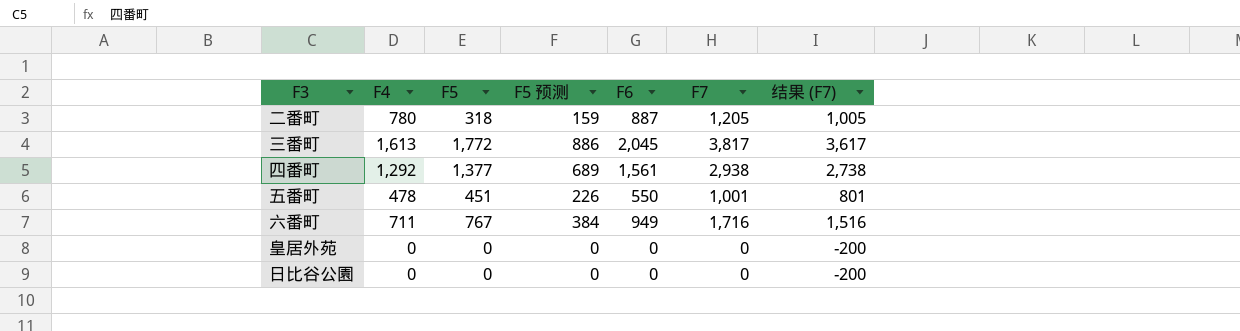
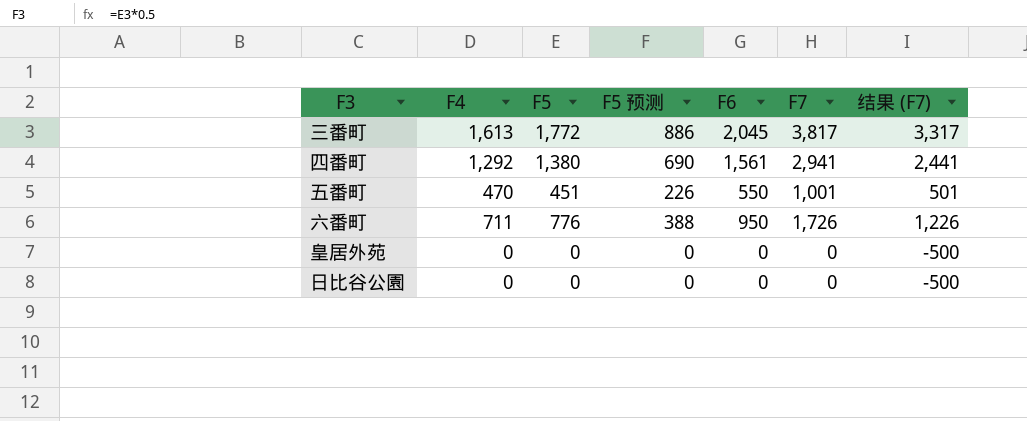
column 结果 (F7) | formula: [F7] - 200 -> [F7] - 500
row 二番町: 780 | 318 | 159 | 887 | 1,205 | 1,005 -> none
四番町 | F5: 1,377 -> 1,380
四番町 | F5 预测: 689 -> 690
四番町 | F7: 2,938 -> 2,941
五番町 | F4: 478 -> 470
六番町 | F5: 767 -> 776
六番町 | F5 预测: 384 -> 388
六番町 | F6: 949 -> 950
六番町 | F7: 1,716 -> 1,726

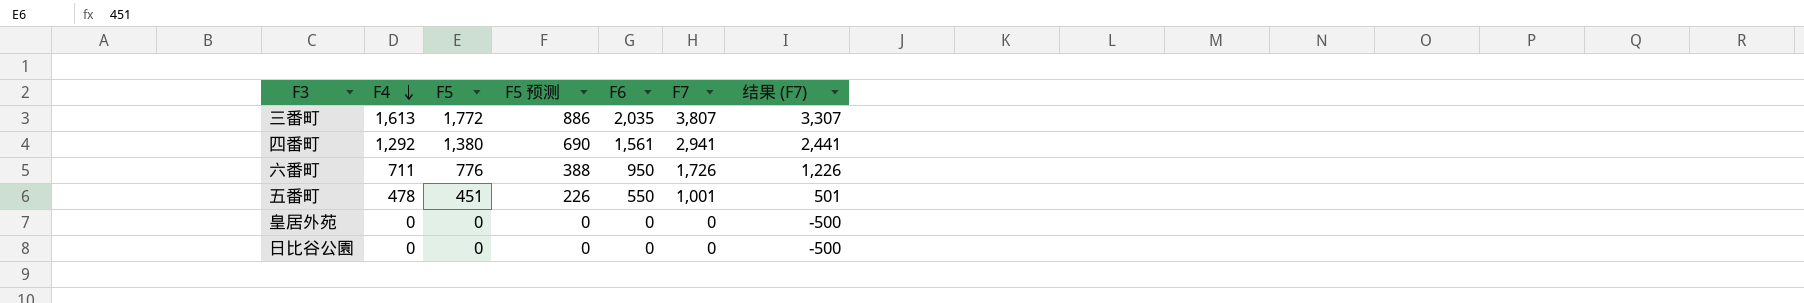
row order: none -> F4 descending
三番町 | F6: 2,045 -> 2,035
三番町 | F7: 3,817 -> 3,807
三番町 | 结果 (F7): 3,317 -> 3,307
五番町 | F4: 470 -> 478

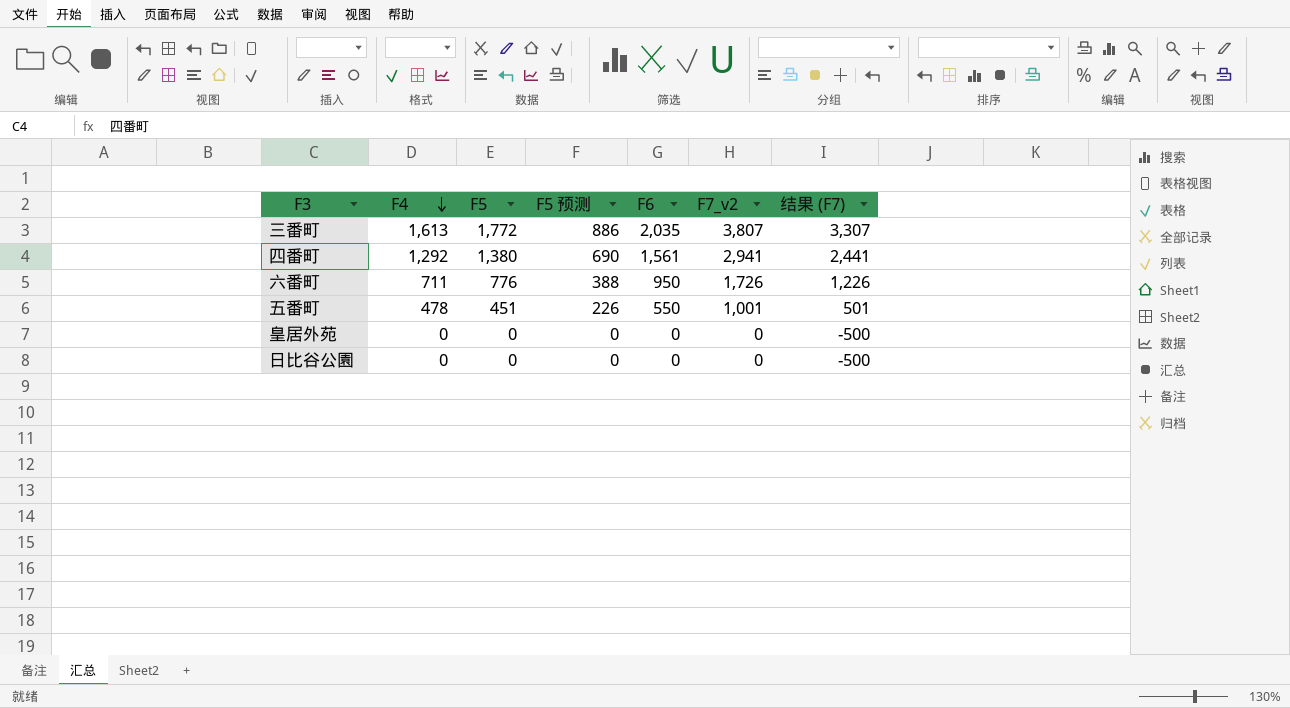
column name: F7 -> F7_v2

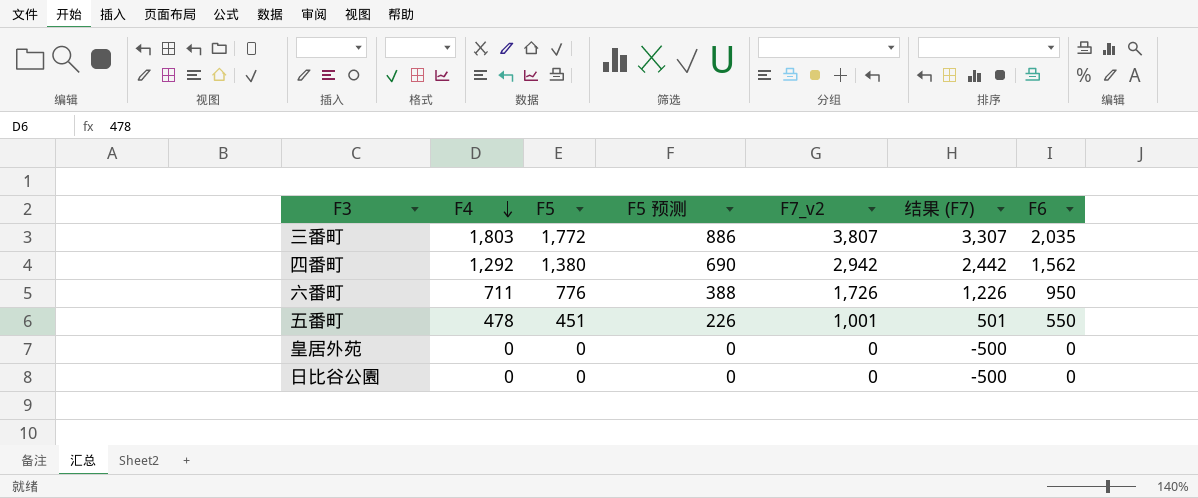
column F6 | position: 5 -> 7
三番町 | F4: 1,613 -> 1,803
四番町 | F7_v2: 2,941 -> 2,942
四番町 | 结果 (F7): 2,441 -> 2,442
四番町 | F6: 1,561 -> 1,562

